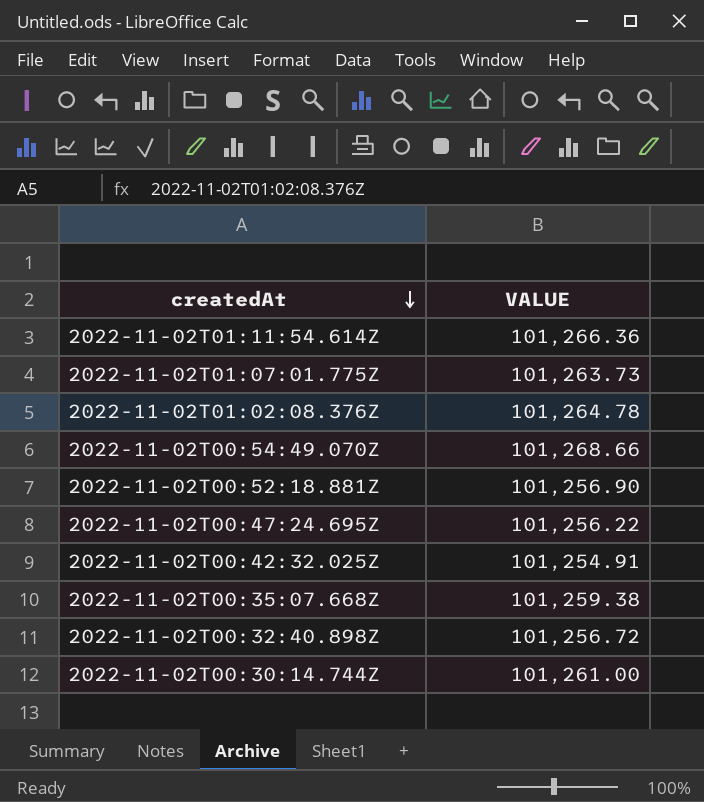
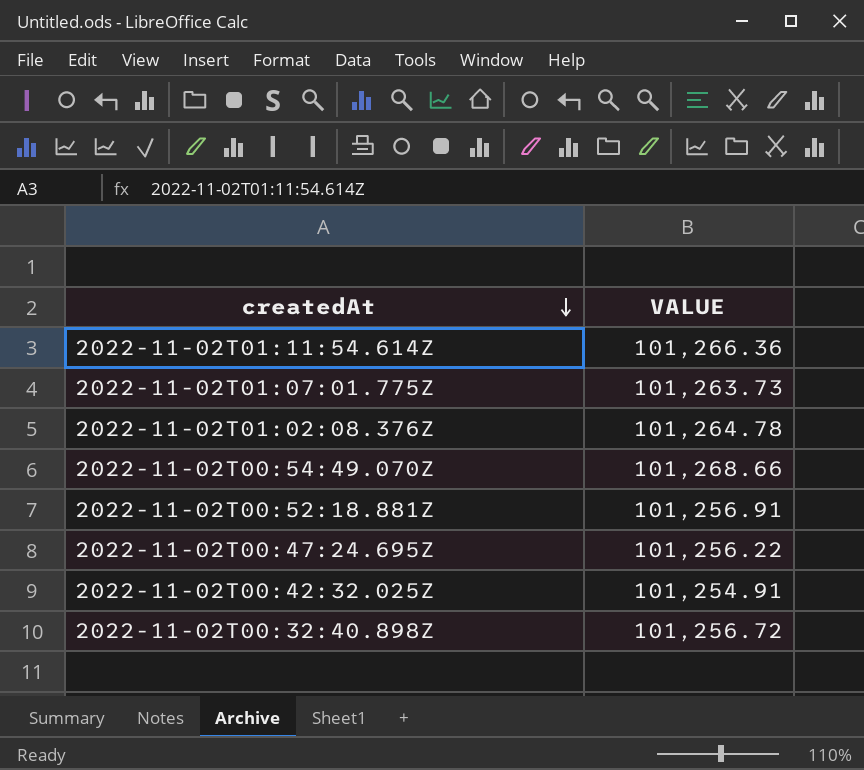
row 2022-11-02T00:35:07.668Z: 101,259.38 -> none
row 2022-11-02T00:30:14.744Z: 101,261.00 -> none
2022-11-02T00:52:18.881Z | VALUE: 101,256.90 -> 101,256.91

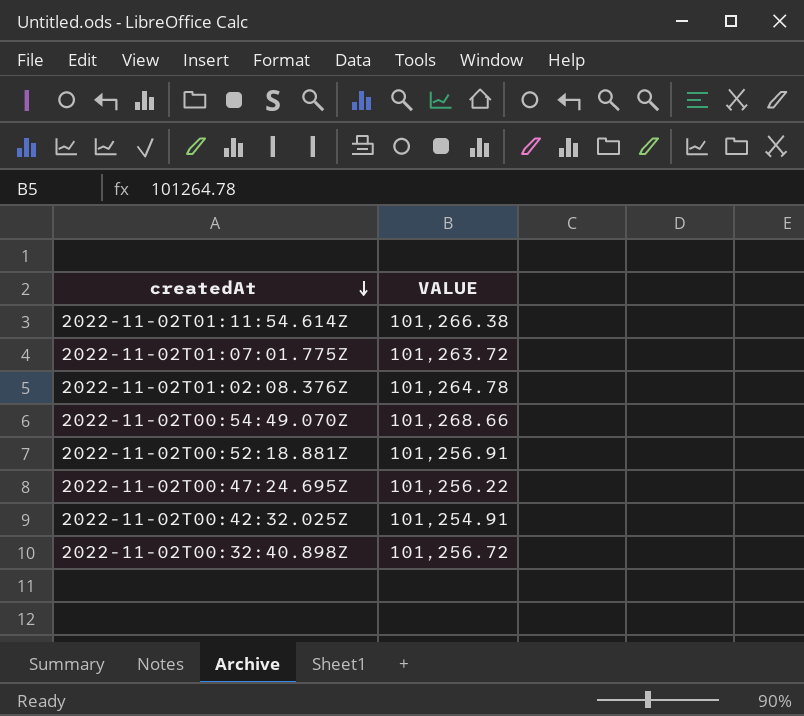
2022-11-02T01:11:54.614Z | VALUE: 101,266.36 -> 101,266.38
2022-11-02T01:07:01.775Z | VALUE: 101,263.73 -> 101,263.72

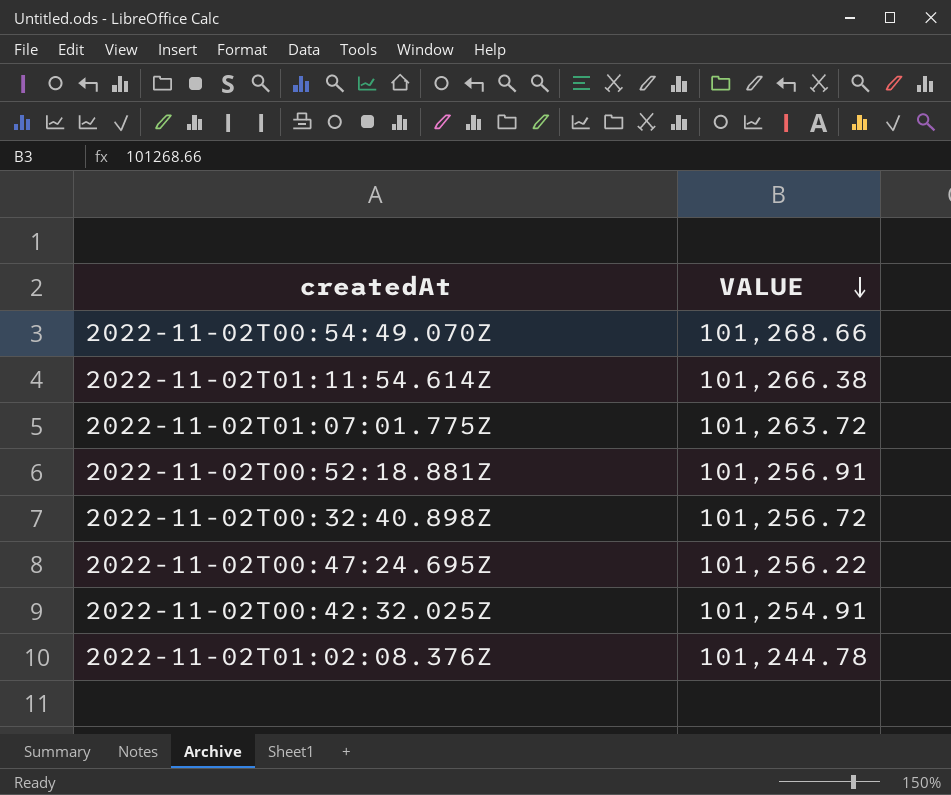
row order: createdAt descending -> VALUE descending
2022-11-02T01:02:08.376Z | VALUE: 101,264.78 -> 101,244.78

